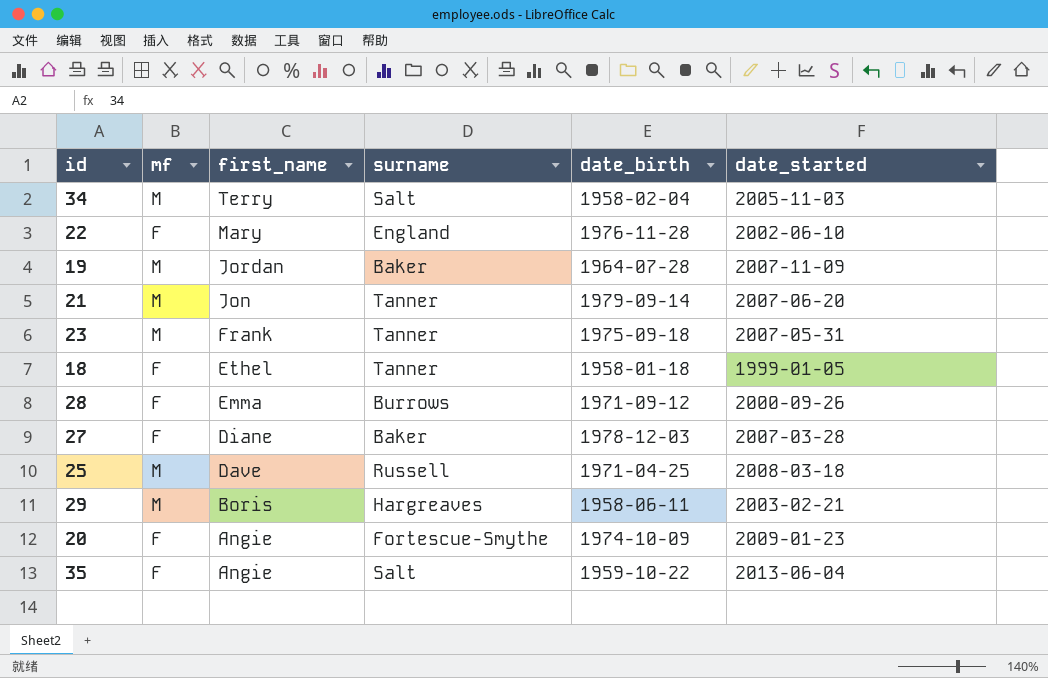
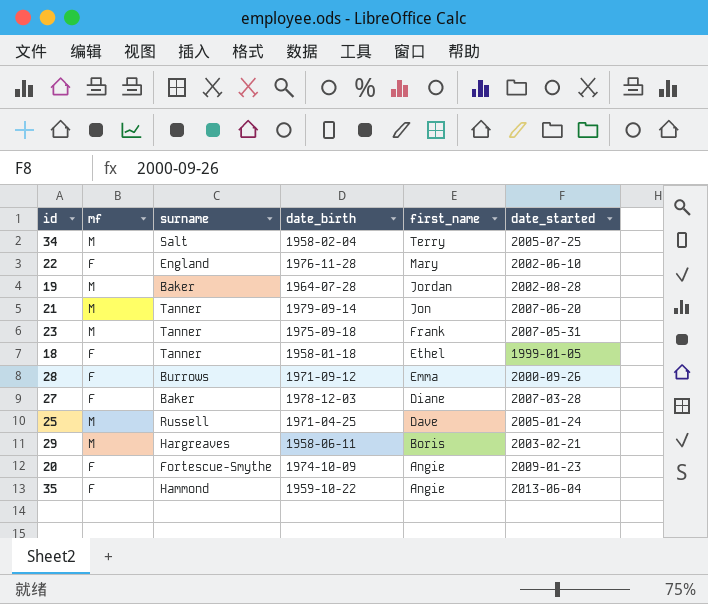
column first_name | position: 3 -> 5
34 | date_started: 2005-11-03 -> 2005-07-25
19 | date_started: 2007-11-09 -> 2002-08-28
25 | date_started: 2008-03-18 -> 2005-01-24
35 | surname: Salt -> Hammond

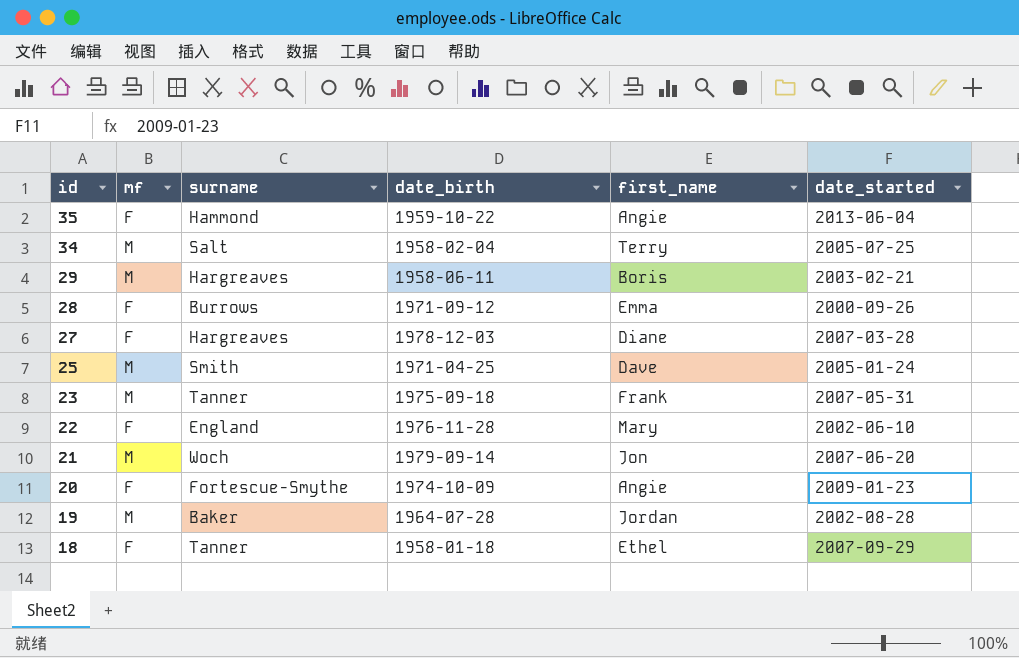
row order: first_name descending -> id descending
27 | surname: Baker -> Hargreaves
25 | surname: Russell -> Smith
21 | surname: Tanner -> Woch
18 | date_started: 1999-01-05 -> 2007-09-29

